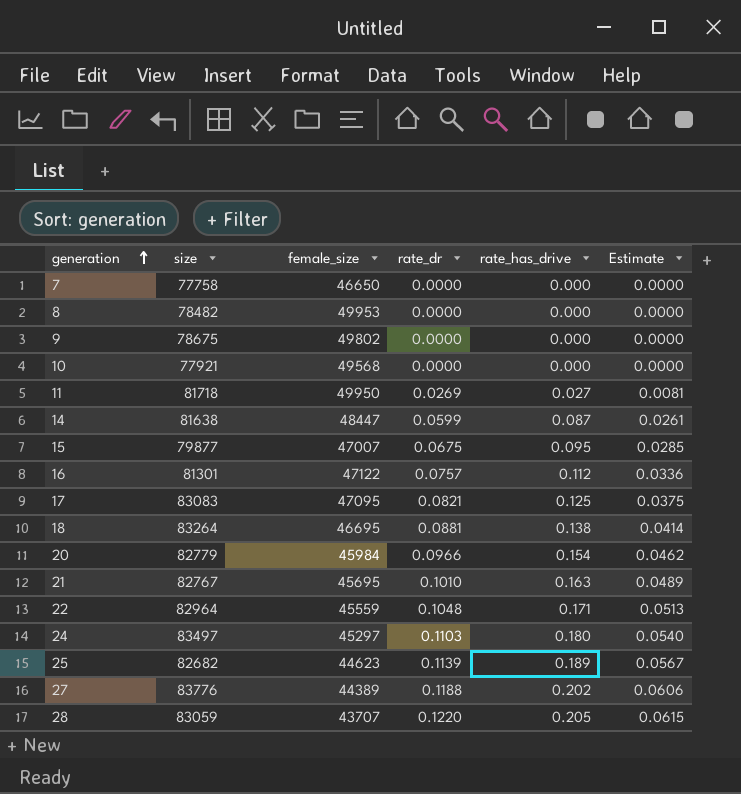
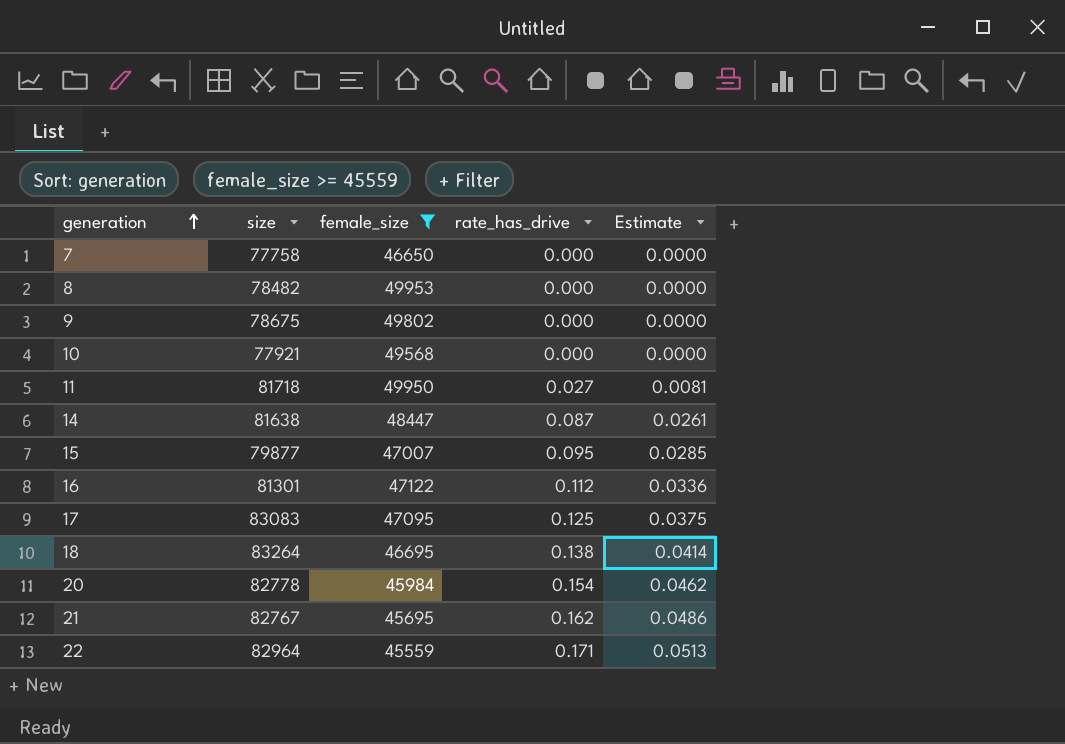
filter: none -> female_size >= 45559
column rate_dr | position: 4 -> none
20 | size: 82779 -> 82778
21 | rate_has_drive: 0.163 -> 0.162
21 | Estimate: 0.0489 -> 0.0486

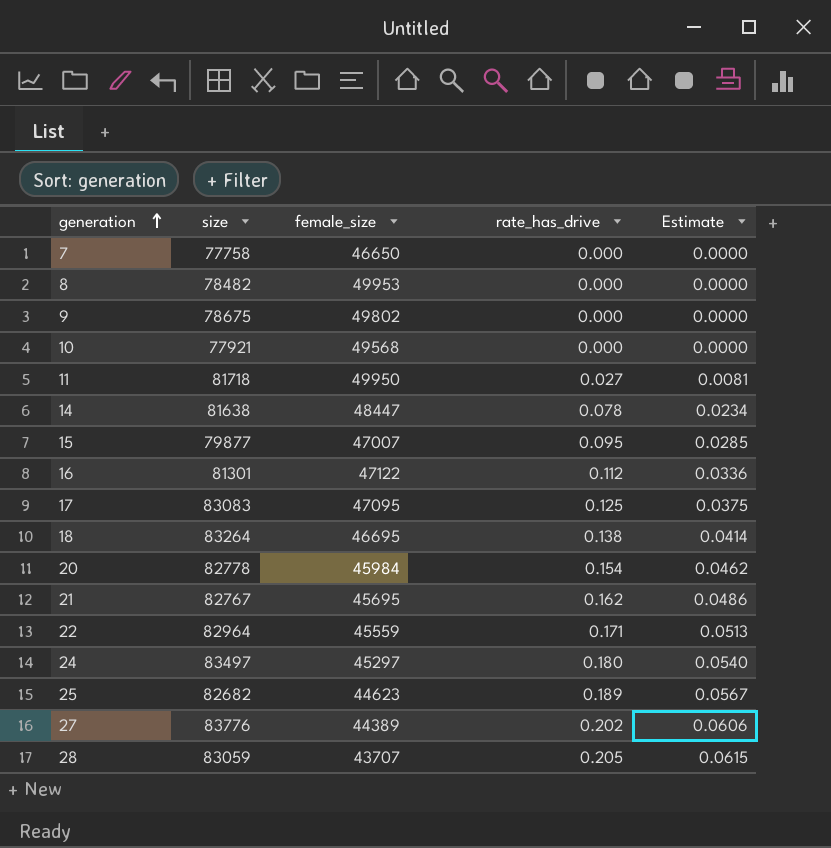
filter: female_size >= 45559 -> none
14 | rate_has_drive: 0.087 -> 0.078
14 | Estimate: 0.0261 -> 0.0234

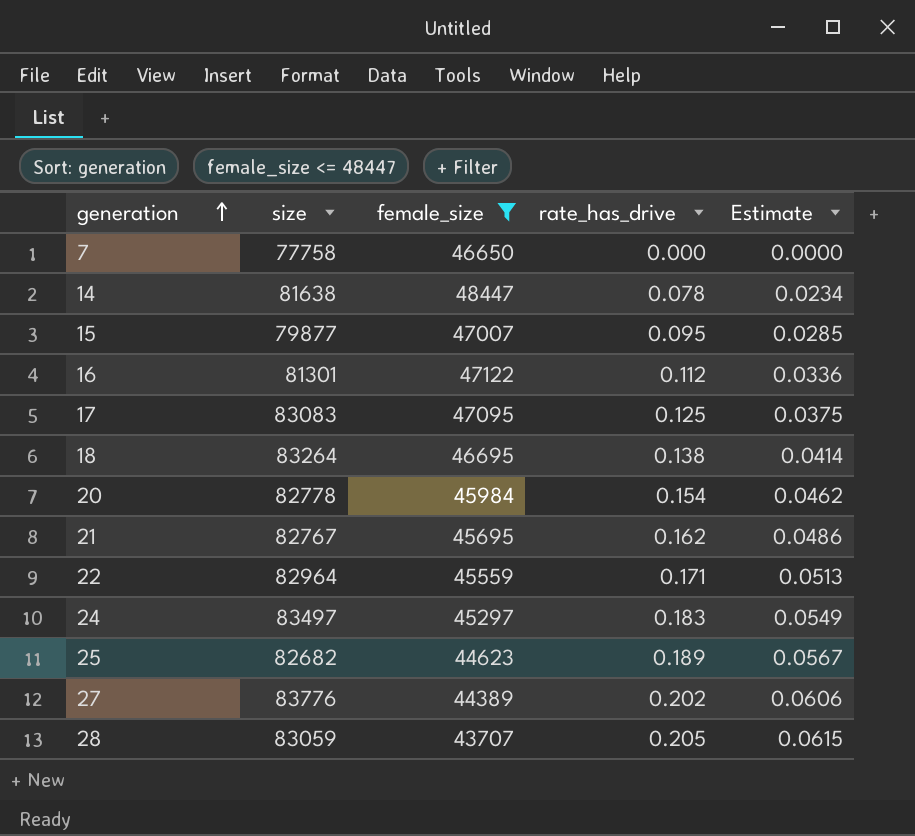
filter: none -> female_size <= 48447
24 | rate_has_drive: 0.180 -> 0.183
24 | Estimate: 0.0540 -> 0.0549

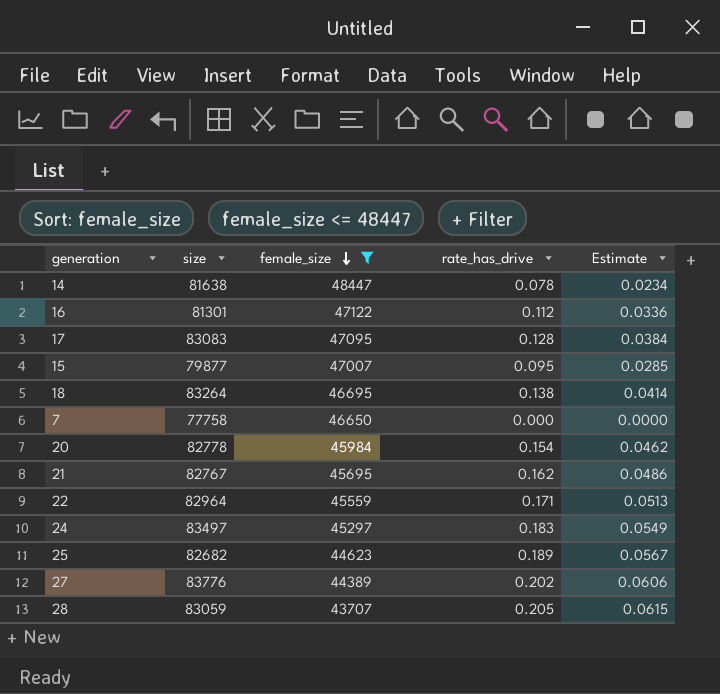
row order: generation ascending -> female_size descending
17 | rate_has_drive: 0.125 -> 0.128
17 | Estimate: 0.0375 -> 0.0384

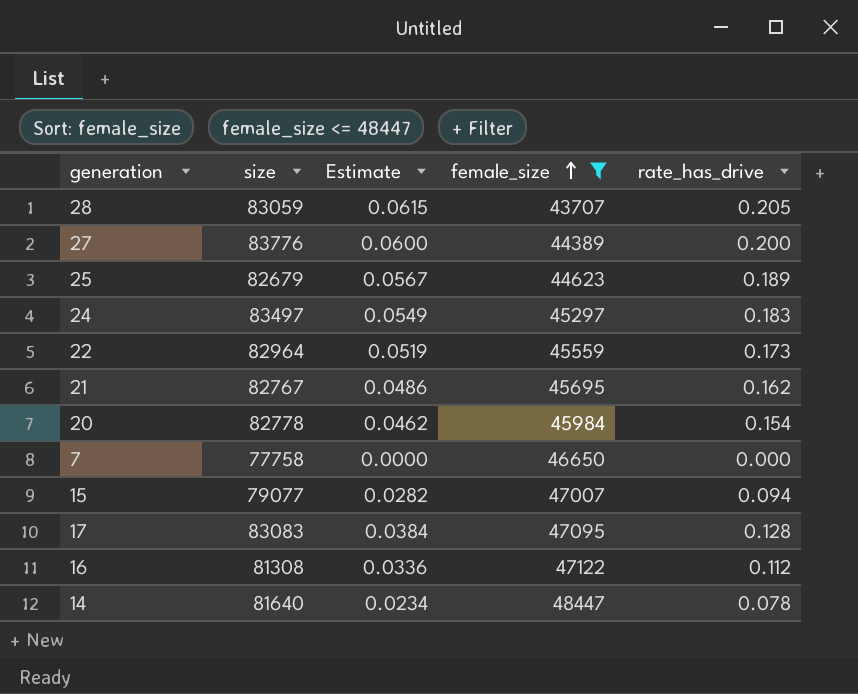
row order: female_size descending -> female_size ascending
column Estimate | position: 5 -> 3
row 18: 83264 | 46695 | 0.138 | 0.0414 -> none
27 | Estimate: 0.0606 -> 0.0600
27 | rate_has_drive: 0.202 -> 0.200
25 | size: 82682 -> 82679
22 | Estimate: 0.0513 -> 0.0519
22 | rate_has_drive: 0.171 -> 0.173
15 | size: 79877 -> 79077
15 | Estimate: 0.0285 -> 0.0282
15 | rate_has_drive: 0.095 -> 0.094
16 | size: 81301 -> 81308
14 | size: 81638 -> 81640

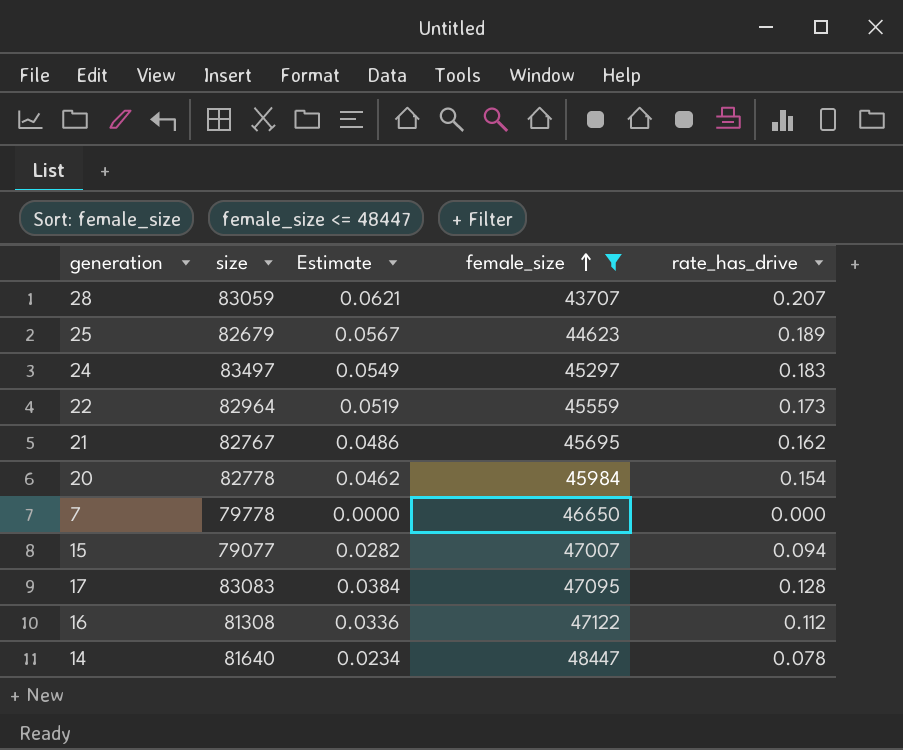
row 27: 83776 | 0.0600 | 44389 | 0.200 -> none
28 | Estimate: 0.0615 -> 0.0621
28 | rate_has_drive: 0.205 -> 0.207
7 | size: 77758 -> 79778

